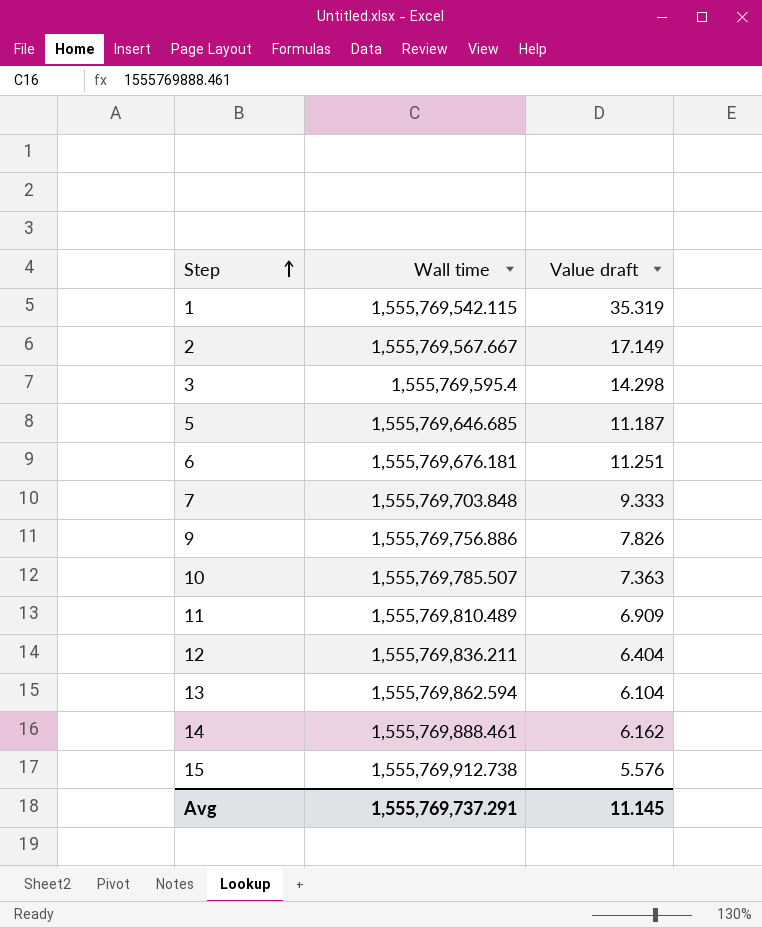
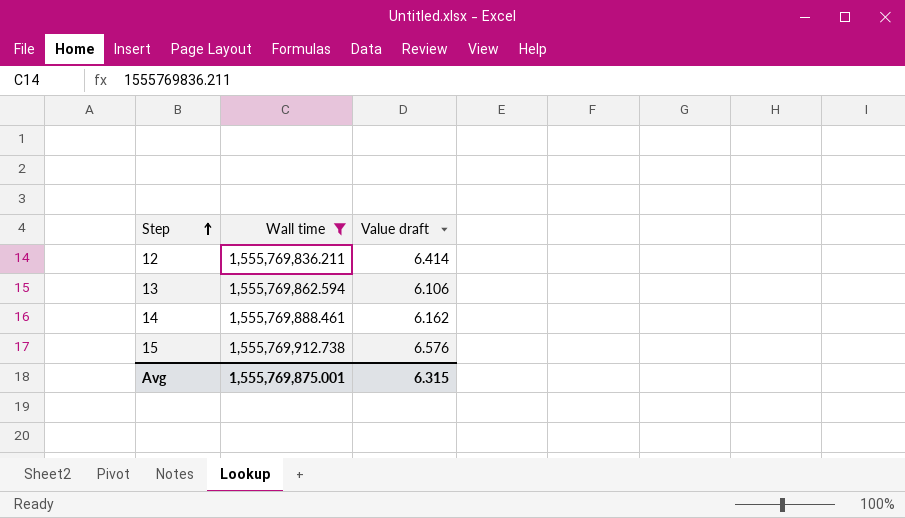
filter: none -> Wall time >= 1,555,769,836.211
12 | Value draft: 6.404 -> 6.414
13 | Value draft: 6.104 -> 6.106
15 | Value draft: 5.576 -> 6.576
Avg | Wall time: 1,555,769,737.291 -> 1,555,769,875.001
Avg | Value draft: 11.145 -> 6.315

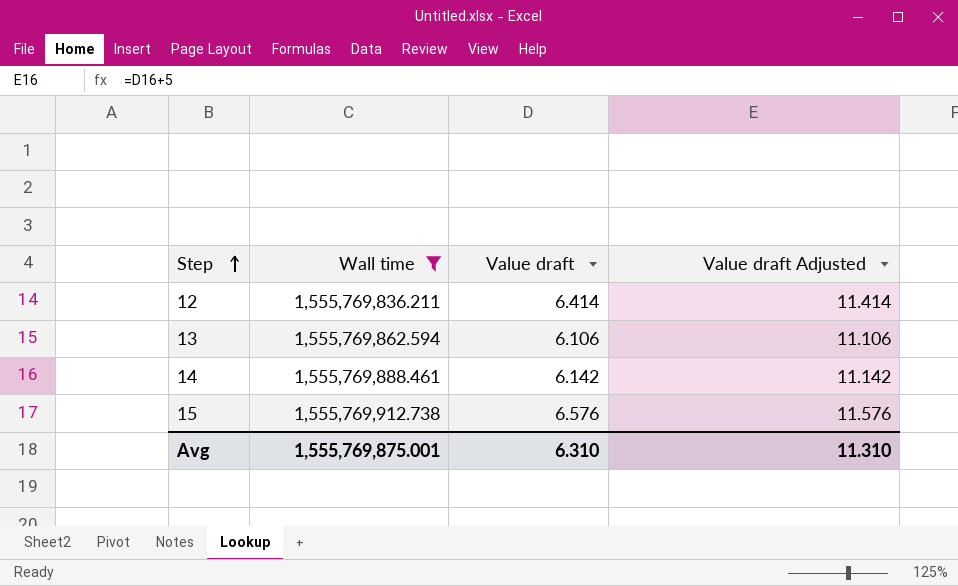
column Value draft Adjusted | formula: none -> [Value draft] + 5
14 | Value draft: 6.162 -> 6.142
Avg | Value draft: 6.315 -> 6.310

